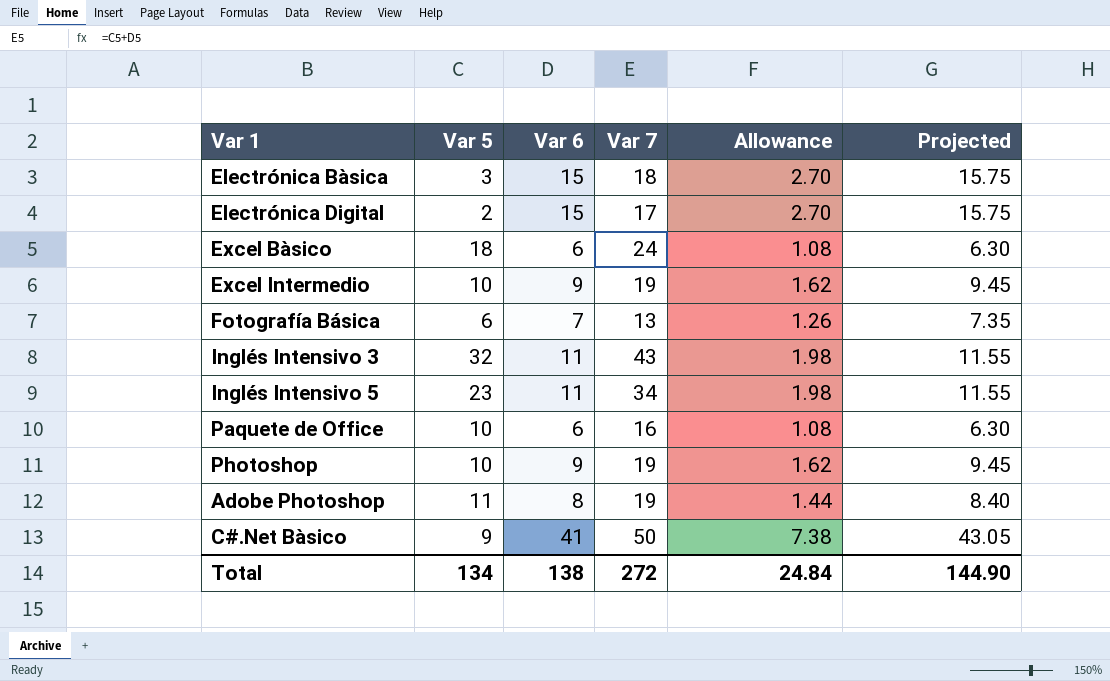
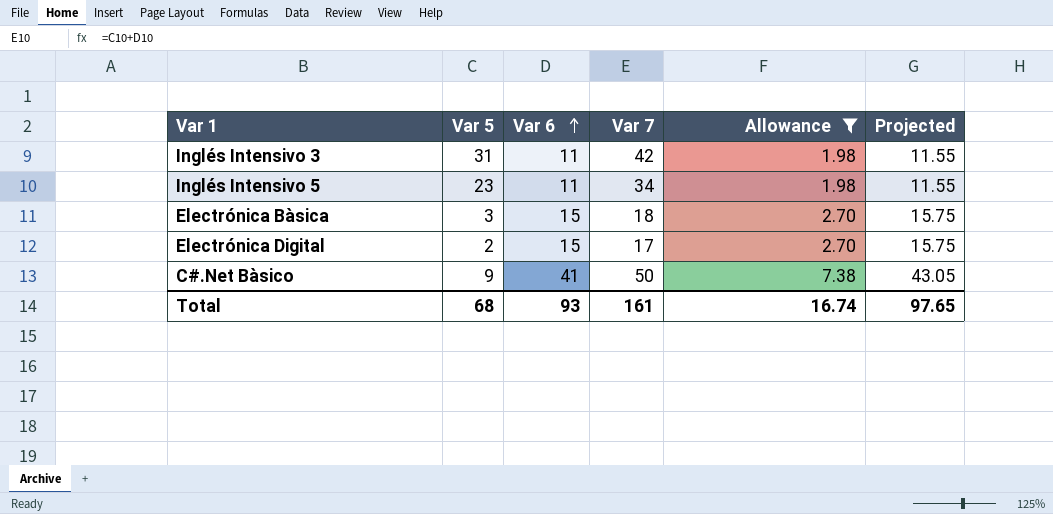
filter: none -> Allowance >= 1.98
row order: none -> Var 6 ascending
Inglés Intensivo 3 | Var 5: 32 -> 31
Inglés Intensivo 3 | Var 7: 43 -> 42
Total | Var 5: 134 -> 68
Total | Var 6: 138 -> 93
Total | Var 7: 272 -> 161
Total | Allowance: 24.84 -> 16.74
Total | Projected: 144.90 -> 97.65

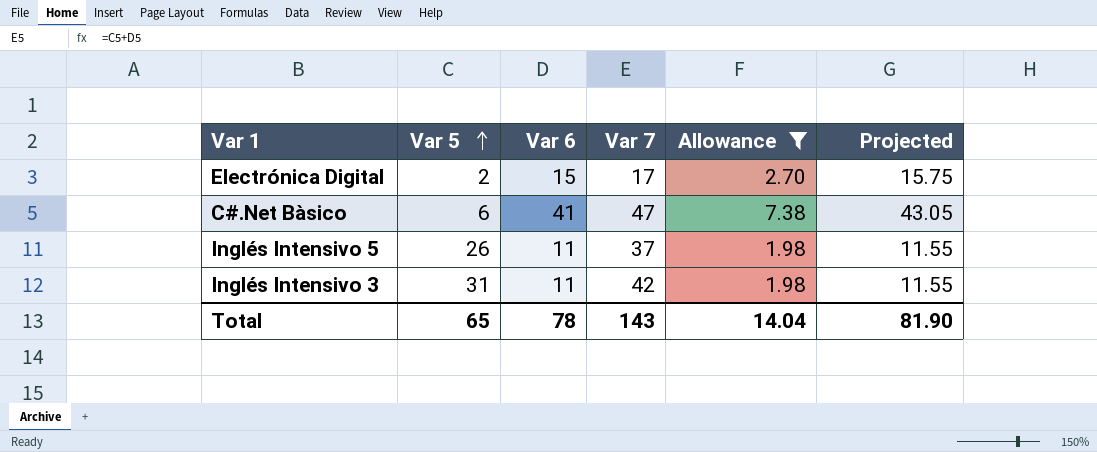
row order: Var 6 ascending -> Var 5 ascending
row Electrónica Bàsica: 3 | 15 | 18 | 2.70 | 15.75 -> none
C#.Net Bàsico | Var 5: 9 -> 6
C#.Net Bàsico | Var 7: 50 -> 47
Inglés Intensivo 5 | Var 5: 23 -> 26
Inglés Intensivo 5 | Var 7: 34 -> 37
Total | Var 5: 68 -> 65
Total | Var 6: 93 -> 78
Total | Var 7: 161 -> 143
Total | Allowance: 16.74 -> 14.04
Total | Projected: 97.65 -> 81.90

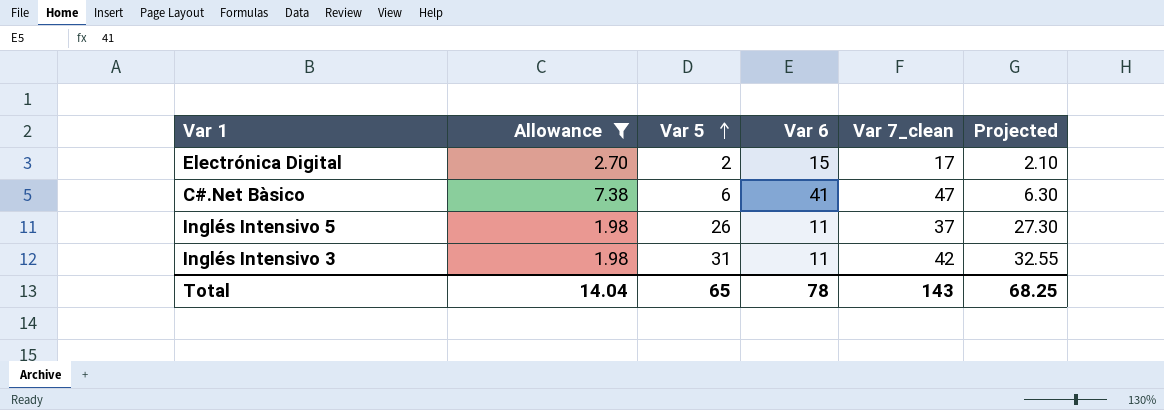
column Allowance | position: 5 -> 2
column name: Var 7 -> Var 7_clean
column Projected | formula: [Var 6] * 1.05 -> [Var 5] * 1.05
Total | Projected: 81.90 -> 68.25

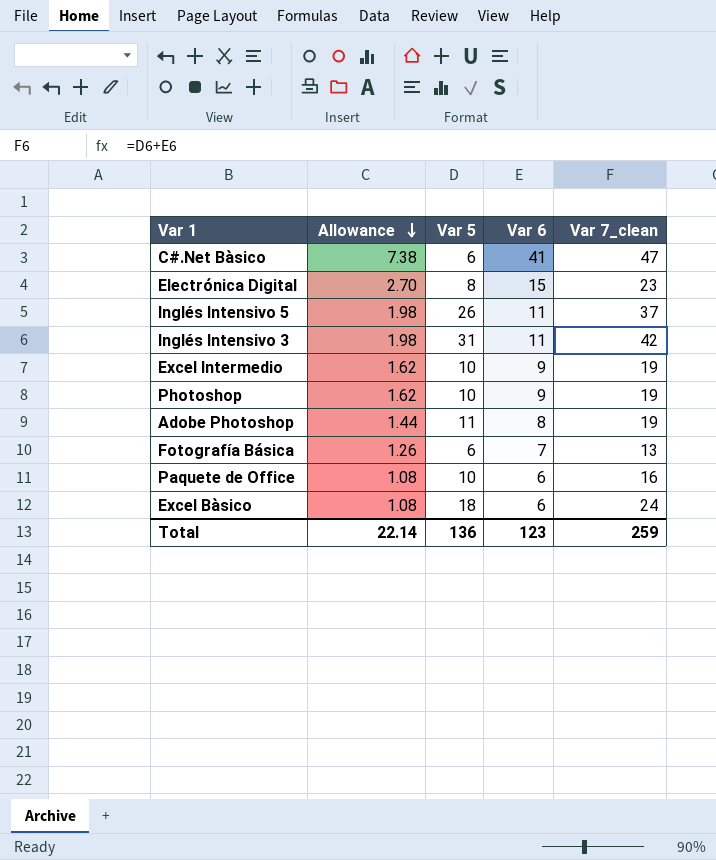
filter: Allowance >= 1.98 -> none
row order: Var 5 ascending -> Allowance descending
column Projected | formula: [Var 5] * 1.05 -> none
Electrónica Digital | Var 5: 2 -> 8
Electrónica Digital | Var 7_clean: 17 -> 23
Total | Allowance: 14.04 -> 22.14
Total | Var 5: 65 -> 136
Total | Var 6: 78 -> 123
Total | Var 7_clean: 143 -> 259

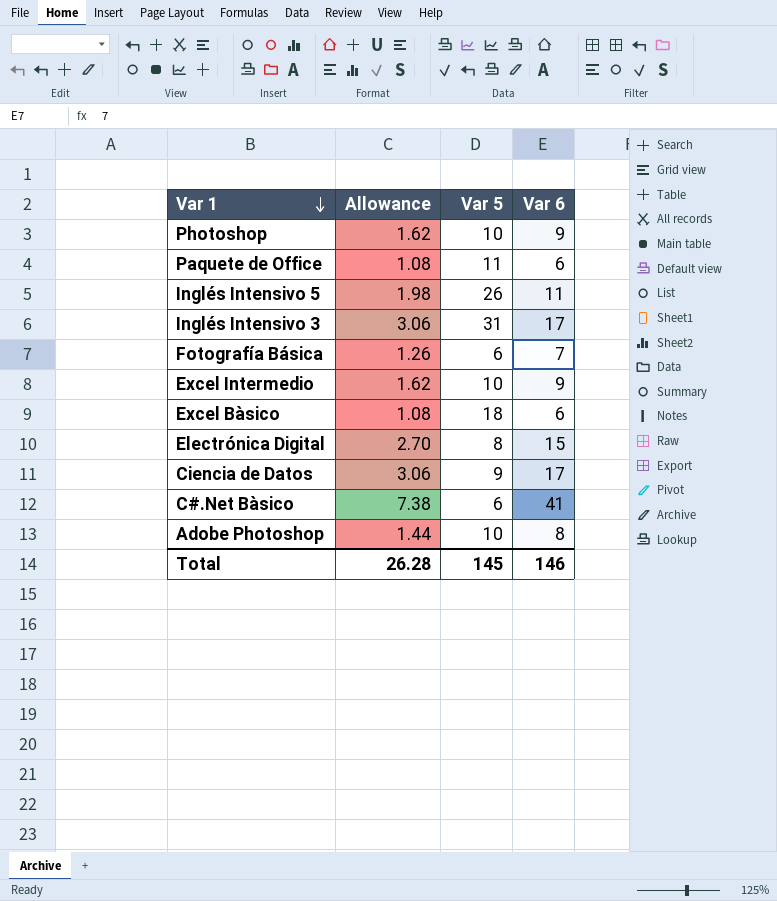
row order: Allowance descending -> Var 1 descending
column Var 7_clean | formula: [Var 5] + [Var 6] -> none
Paquete de Office | Var 5: 10 -> 11
Inglés Intensivo 3 | Allowance: 1.98 -> 3.06
Inglés Intensivo 3 | Var 6: 11 -> 17
row Ciencia de Datos: none -> 3.06 | 9 | 17
Adobe Photoshop | Var 5: 11 -> 10
Total | Allowance: 22.14 -> 26.28
Total | Var 5: 136 -> 145
Total | Var 6: 123 -> 146

